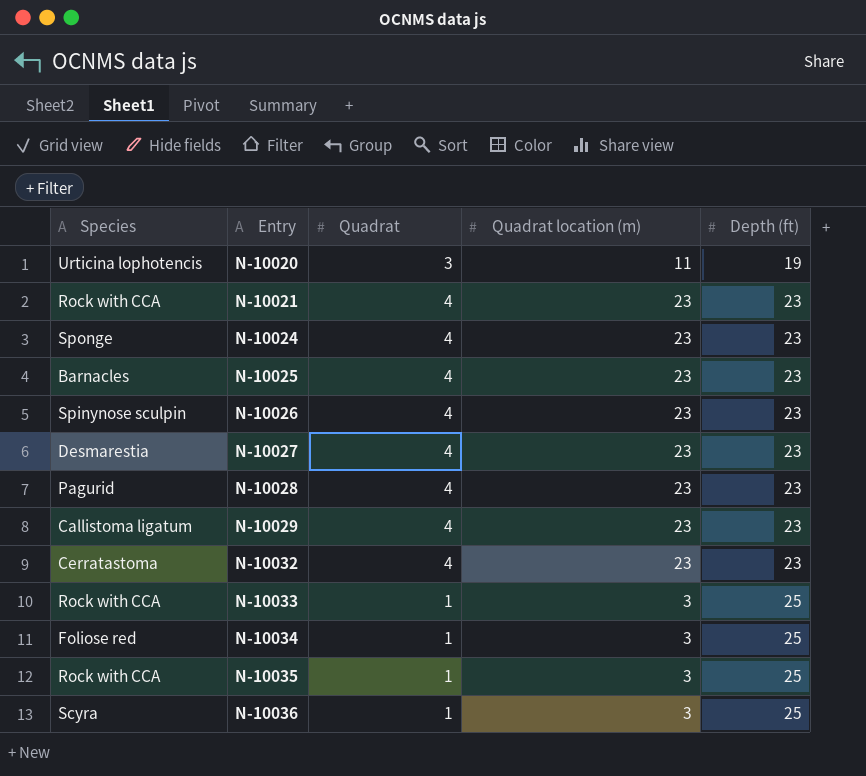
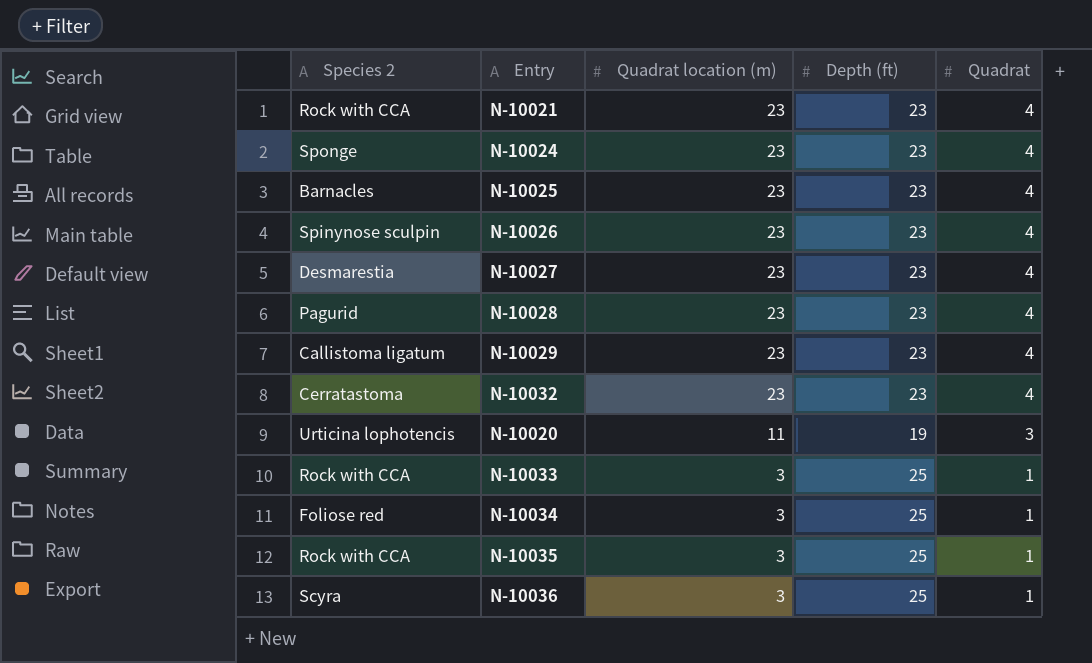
row order: Entry ascending -> Quadrat location (m) descending
column name: Species -> Species 2
column Quadrat | position: 3 -> 5

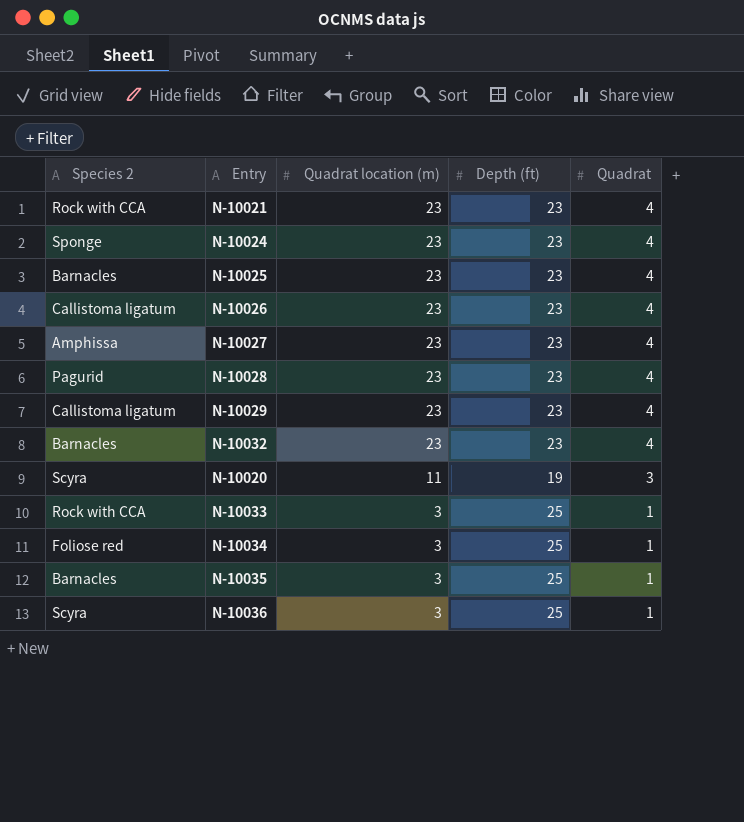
N-10026 | Species 2: Spinynose sculpin -> Callistoma ligatum
N-10027 | Species 2: Desmarestia -> Amphissa
N-10032 | Species 2: Cerratastoma -> Barnacles
N-10020 | Species 2: Urticina lophotencis -> Scyra
N-10035 | Species 2: Rock with CCA -> Barnacles

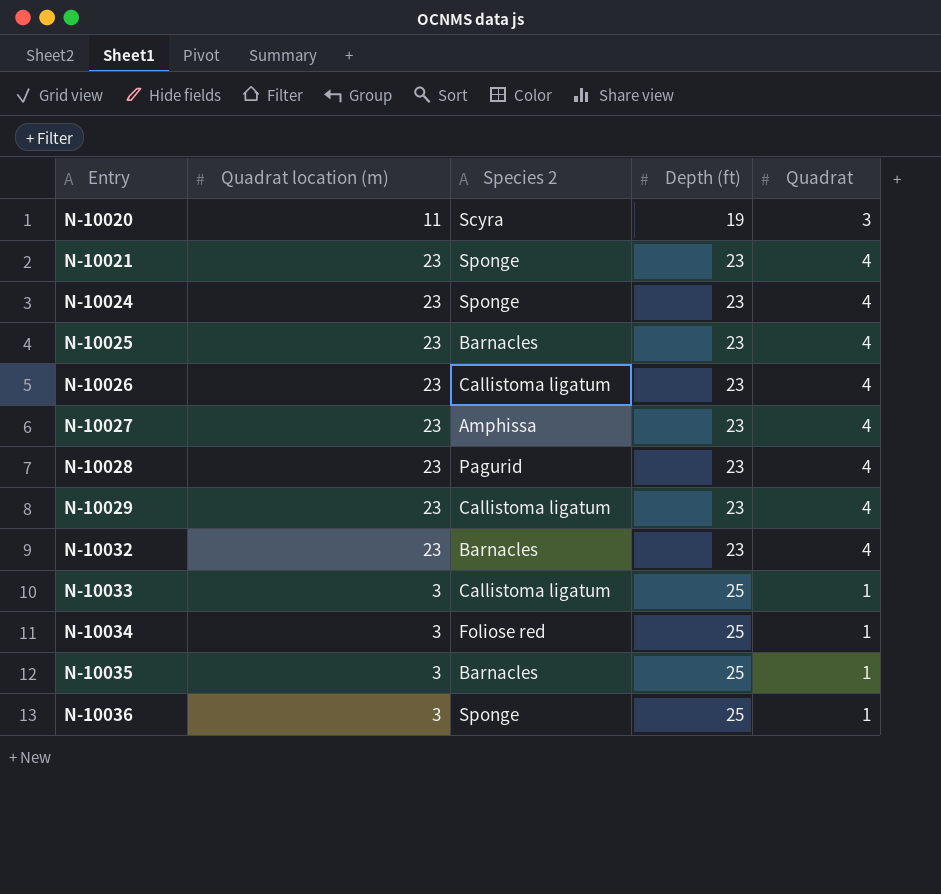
row order: Quadrat location (m) descending -> Entry ascending
column Species 2 | position: 1 -> 3
N-10021 | Species 2: Rock with CCA -> Sponge
N-10033 | Species 2: Rock with CCA -> Callistoma ligatum
N-10036 | Species 2: Scyra -> Sponge

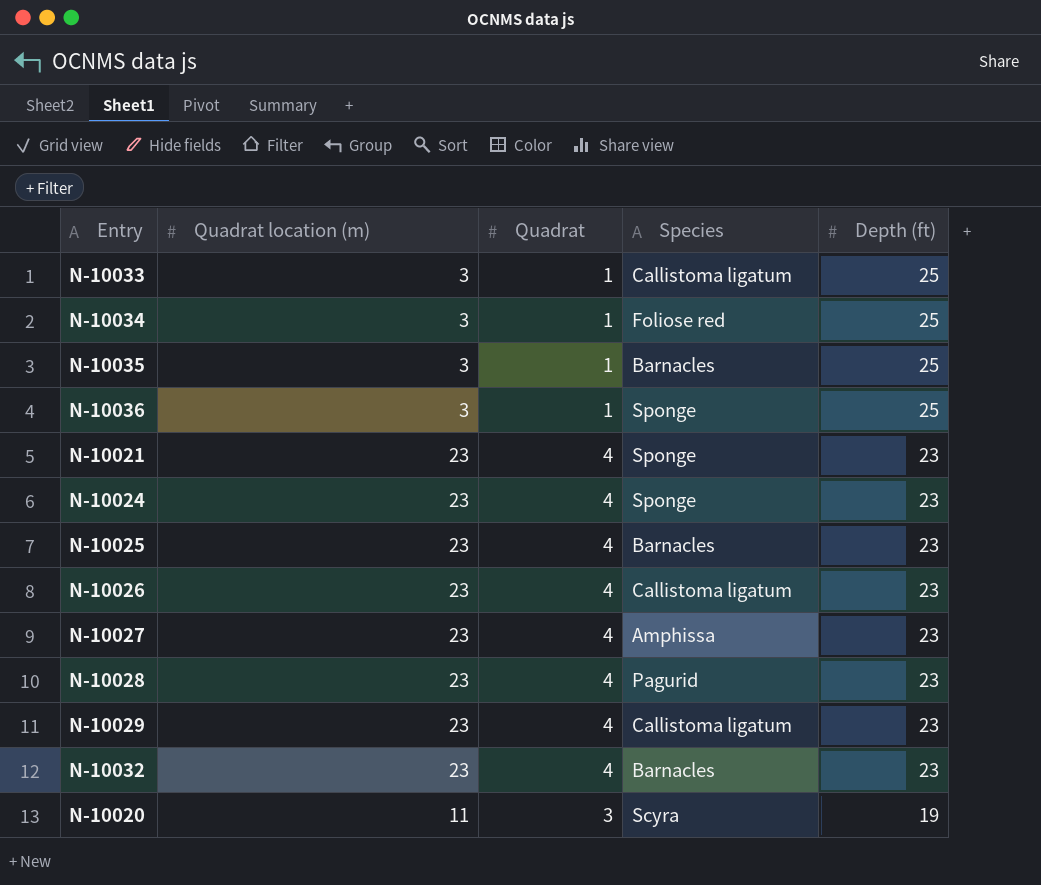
row order: Entry ascending -> Depth (ft) descending
column Quadrat | position: 5 -> 3
column name: Species 2 -> Species

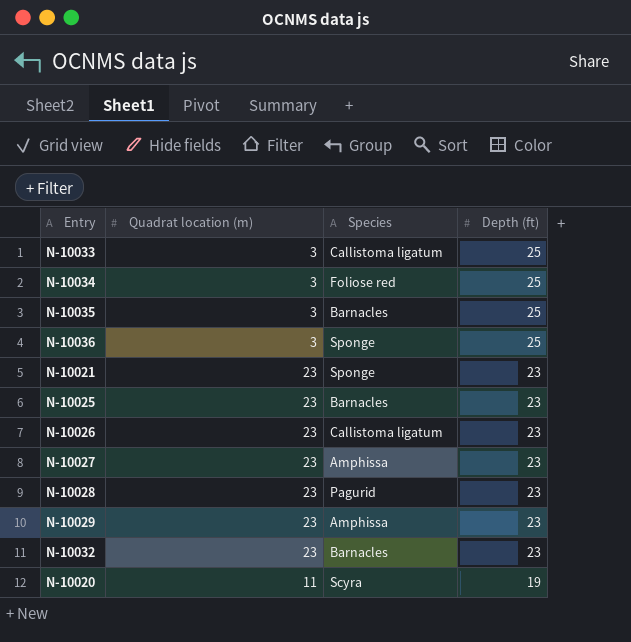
column Quadrat | position: 3 -> none
row N-10024: 23 | 4 | Sponge | 23 -> none
N-10029 | Species: Callistoma ligatum -> Amphissa

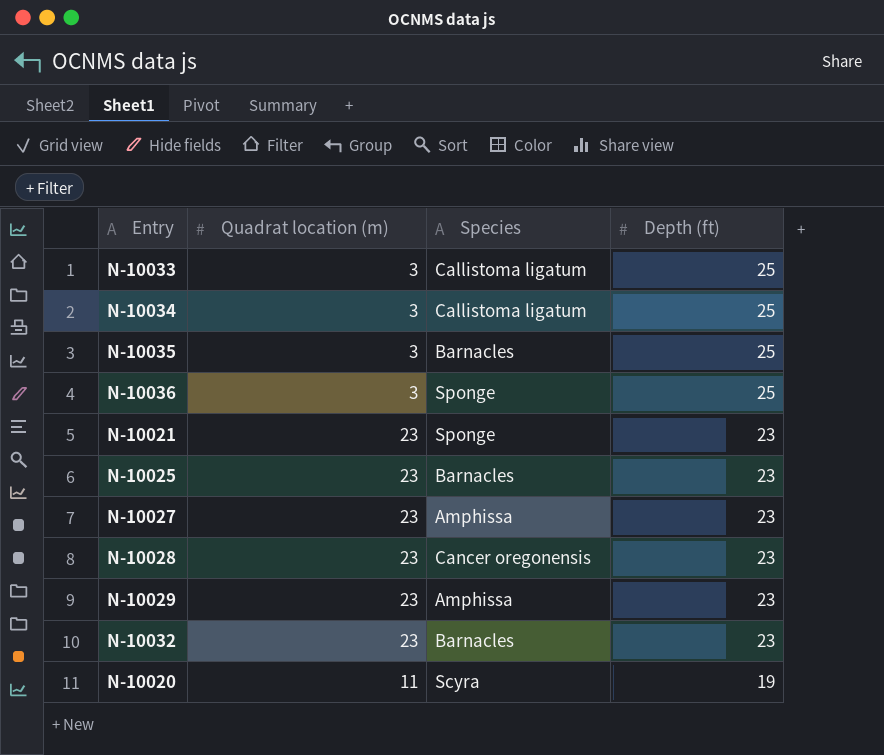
row N-10026: 23 | Callistoma ligatum | 23 -> none
N-10034 | Species: Foliose red -> Callistoma ligatum
N-10028 | Species: Pagurid -> Cancer oregonensis

